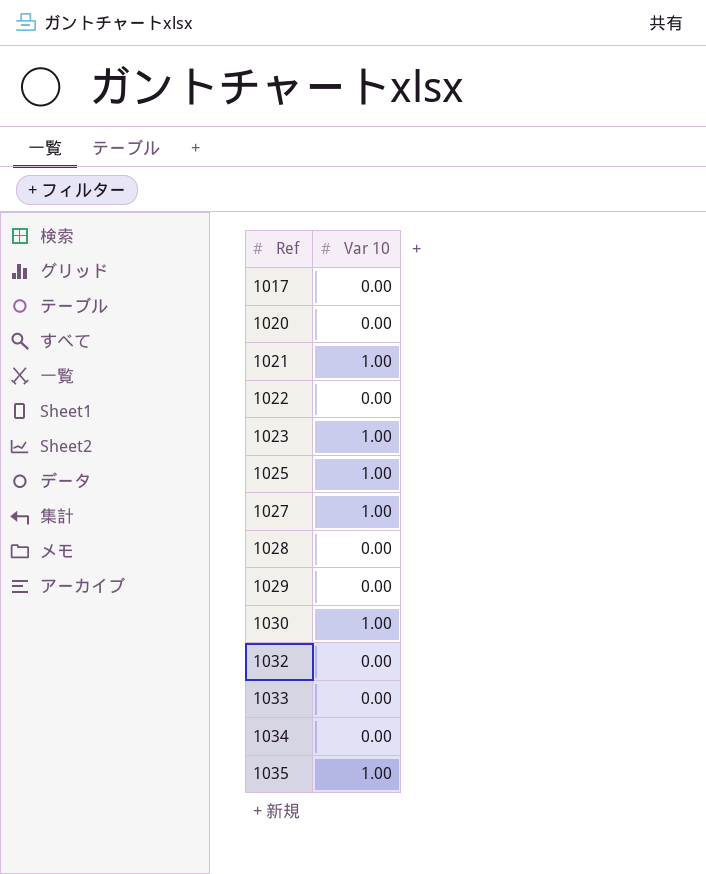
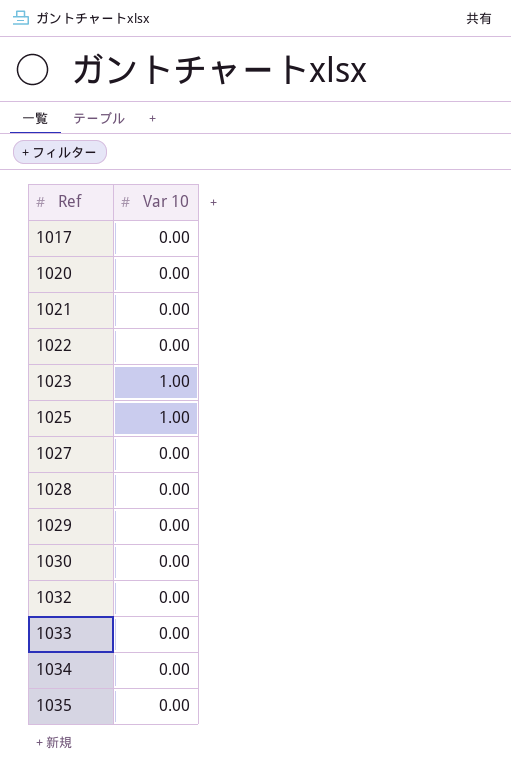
1021 | Var 10: 1.00 -> 0.00
1027 | Var 10: 1.00 -> 0.00
1030 | Var 10: 1.00 -> 0.00
1035 | Var 10: 1.00 -> 0.00

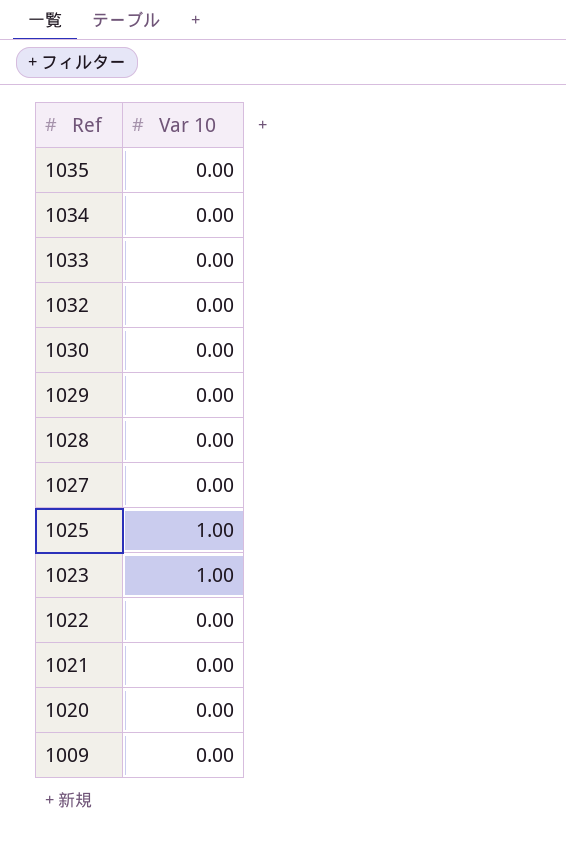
row order: Ref ascending -> Ref descending
row 1017: 0.00 -> none
row 1009: none -> 0.00

